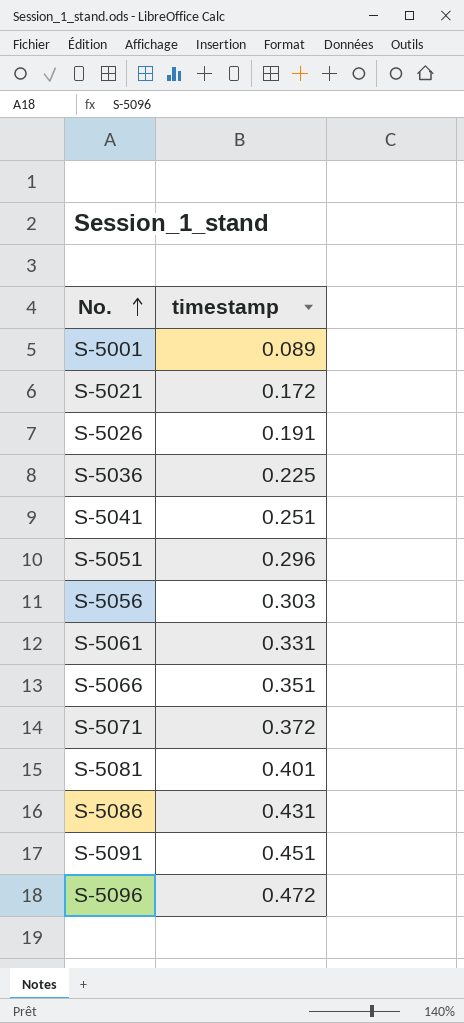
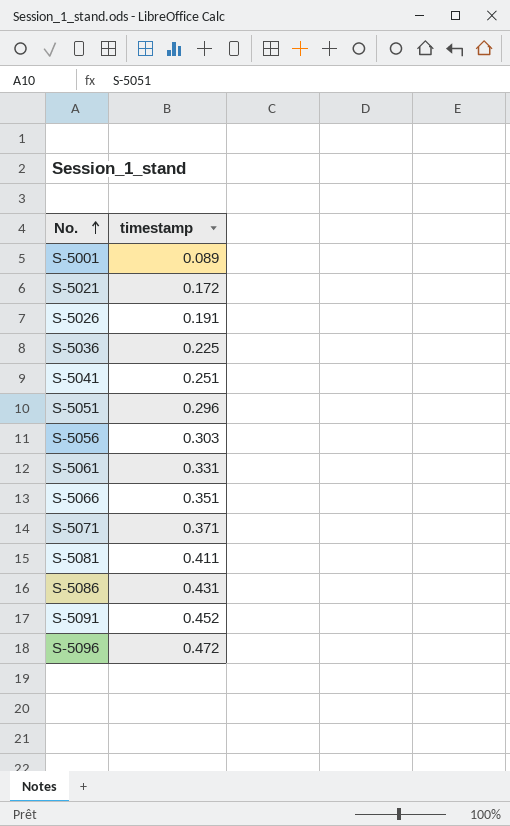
S-5071 | timestamp: 0.372 -> 0.371
S-5081 | timestamp: 0.401 -> 0.411
S-5091 | timestamp: 0.451 -> 0.452

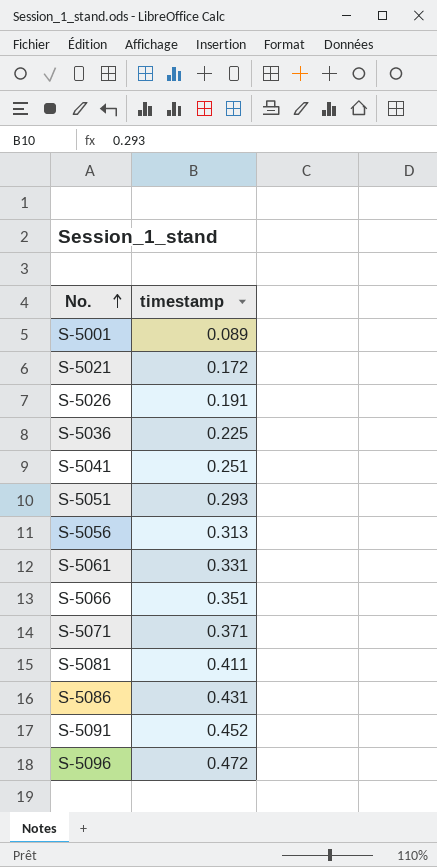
S-5051 | timestamp: 0.296 -> 0.293
S-5056 | timestamp: 0.303 -> 0.313

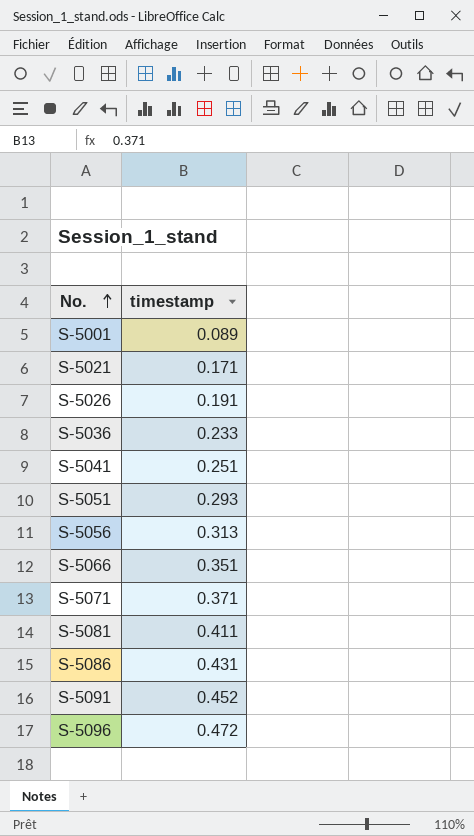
row S-5061: 0.331 -> none
S-5021 | timestamp: 0.172 -> 0.171
S-5036 | timestamp: 0.225 -> 0.233

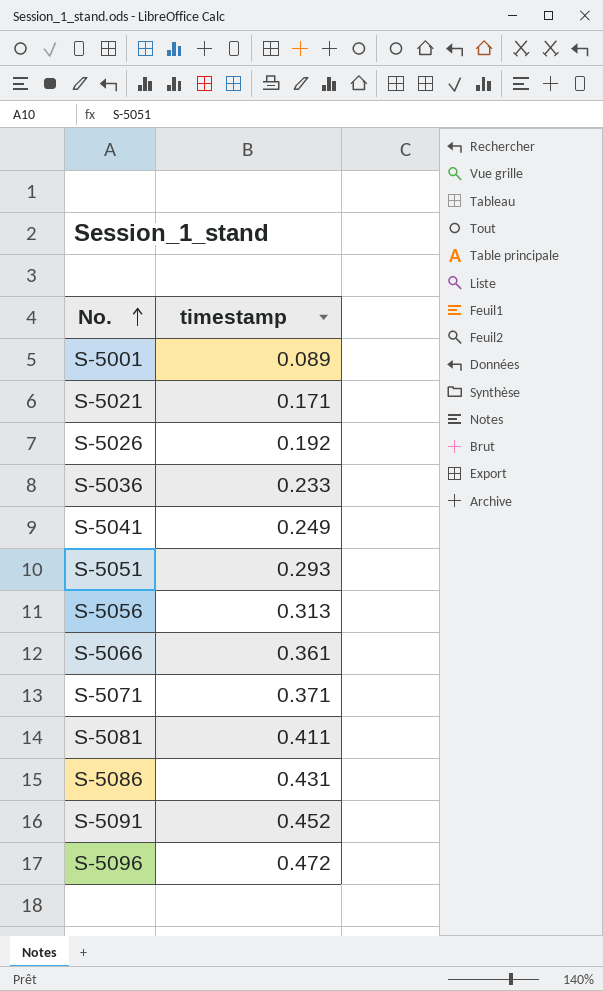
S-5026 | timestamp: 0.191 -> 0.192
S-5041 | timestamp: 0.251 -> 0.249
S-5066 | timestamp: 0.351 -> 0.361

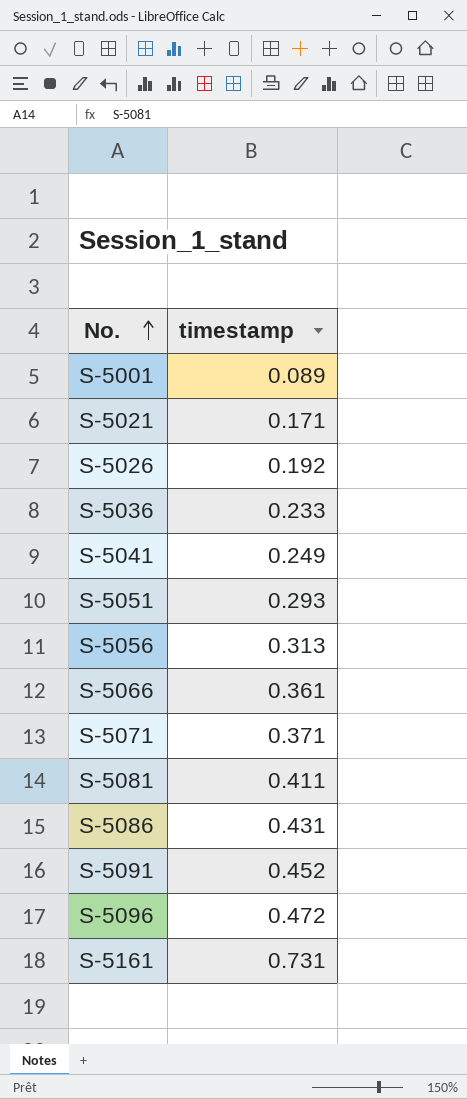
row S-5161: none -> 0.731

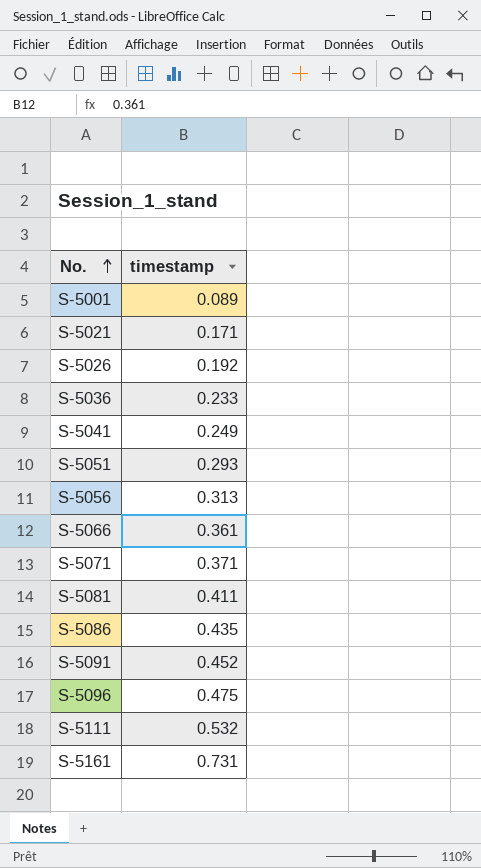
S-5086 | timestamp: 0.431 -> 0.435
S-5096 | timestamp: 0.472 -> 0.475
row S-5111: none -> 0.532

